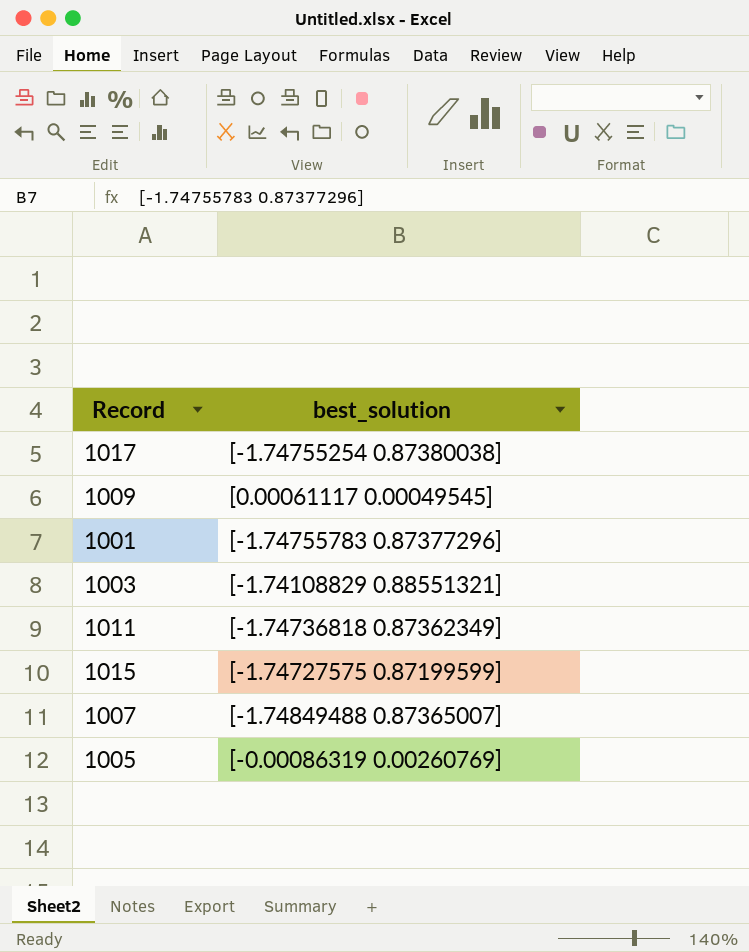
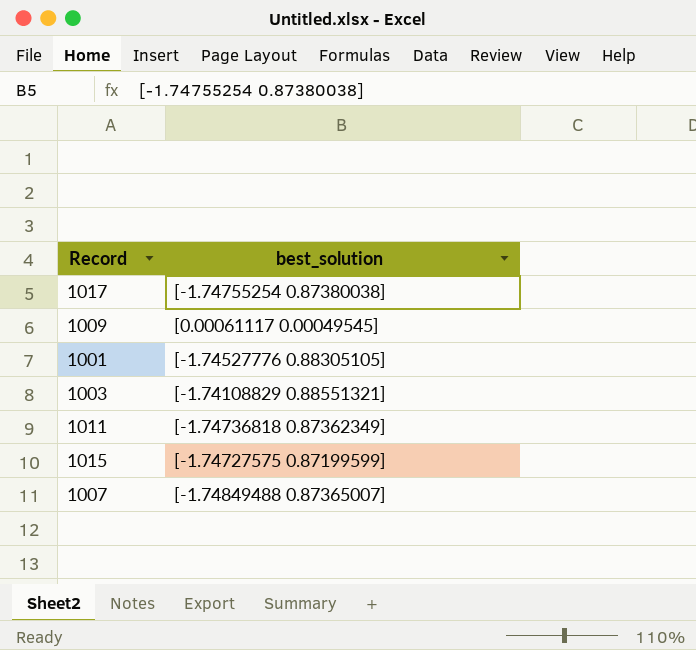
row 1005: [-0.00086319 0.00260769] -> none
1001 | best_solution: [-1.74755783 0.87377296] -> [-1.74527776 0.88305105]

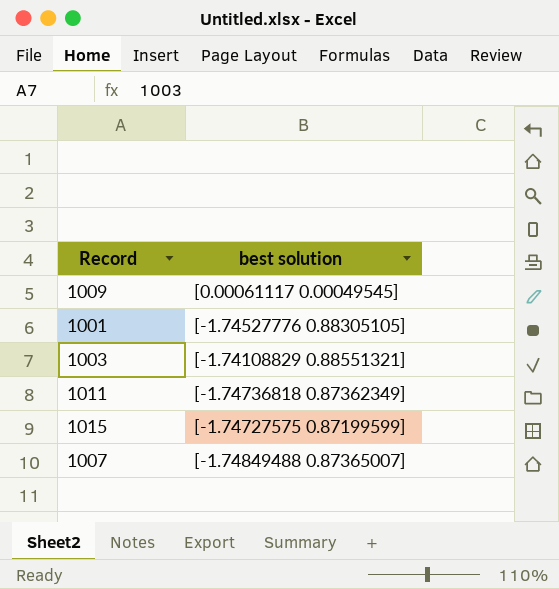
column name: best_solution -> best solution
row 1017: [-1.74755254 0.87380038] -> none

